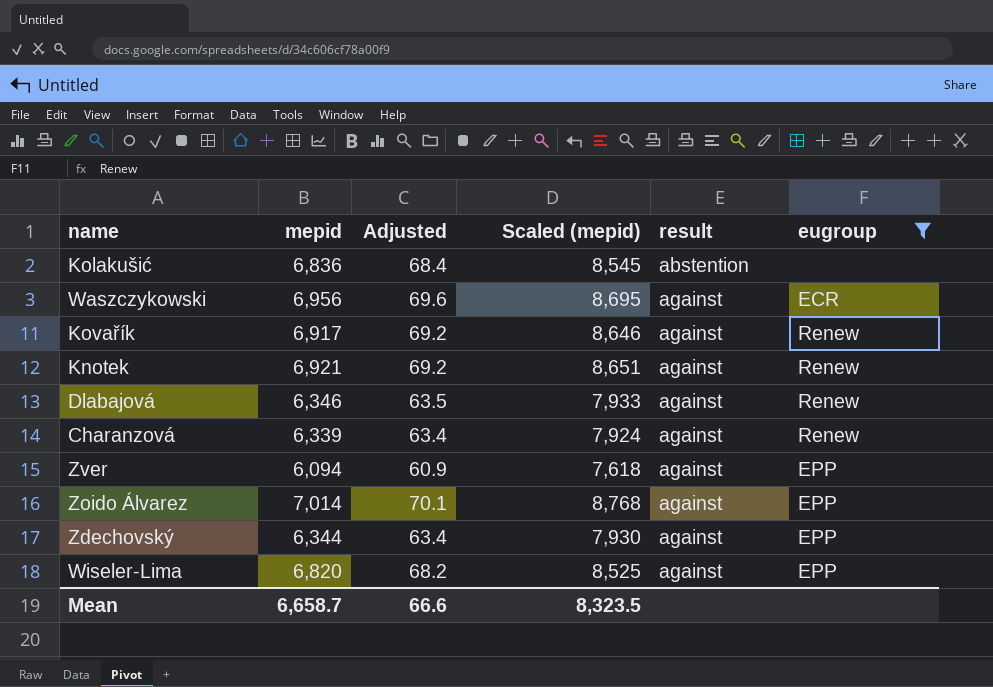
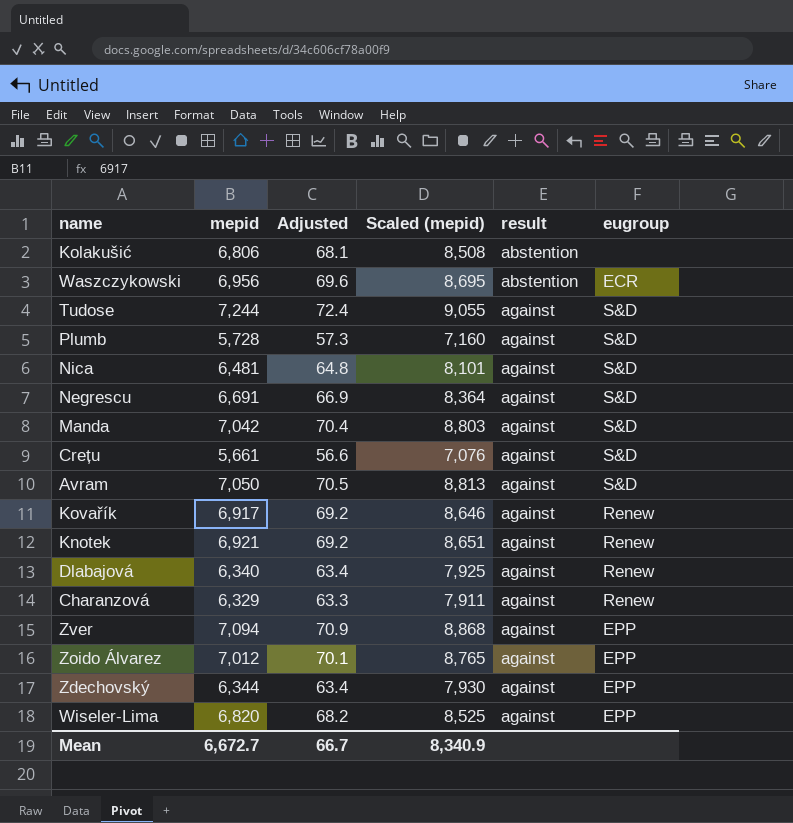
filter: eugroup != S&D -> none
Kolakušić | mepid: 6,836 -> 6,806
Kolakušić | Adjusted: 68.4 -> 68.1
Kolakušić | Scaled (mepid): 8,545 -> 8,508
Waszczykowski | result: against -> abstention
Dlabajová | mepid: 6,346 -> 6,340
Dlabajová | Adjusted: 63.5 -> 63.4
Dlabajová | Scaled (mepid): 7,933 -> 7,925
Charanzová | mepid: 6,339 -> 6,329
Charanzová | Adjusted: 63.4 -> 63.3
Charanzová | Scaled (mepid): 7,924 -> 7,911
Zver | mepid: 6,094 -> 7,094
Zver | Adjusted: 60.9 -> 70.9
Zver | Scaled (mepid): 7,618 -> 8,868
Zoido Álvarez | mepid: 7,014 -> 7,012
Zoido Álvarez | Scaled (mepid): 8,768 -> 8,765
Mean | mepid: 6,658.7 -> 6,672.7
Mean | Adjusted: 66.6 -> 66.7
Mean | Scaled (mepid): 8,323.5 -> 8,340.9

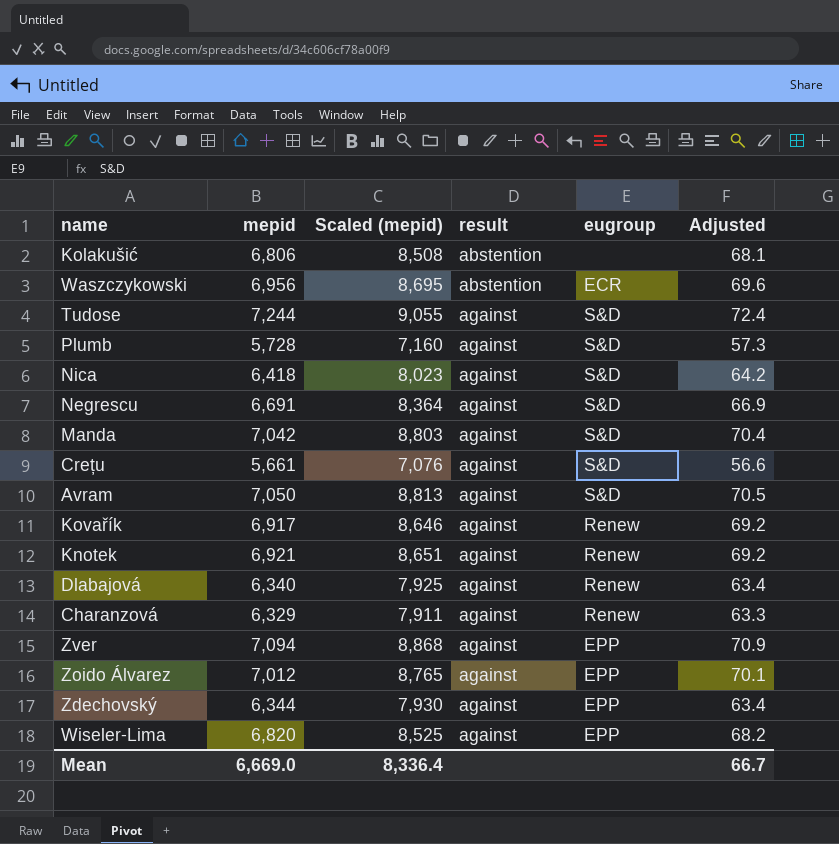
column Adjusted | position: 3 -> 6
Nica | mepid: 6,481 -> 6,418
Nica | Scaled (mepid): 8,101 -> 8,023
Nica | Adjusted: 64.8 -> 64.2
Mean | mepid: 6,672.7 -> 6,669.0
Mean | Scaled (mepid): 8,340.9 -> 8,336.4

